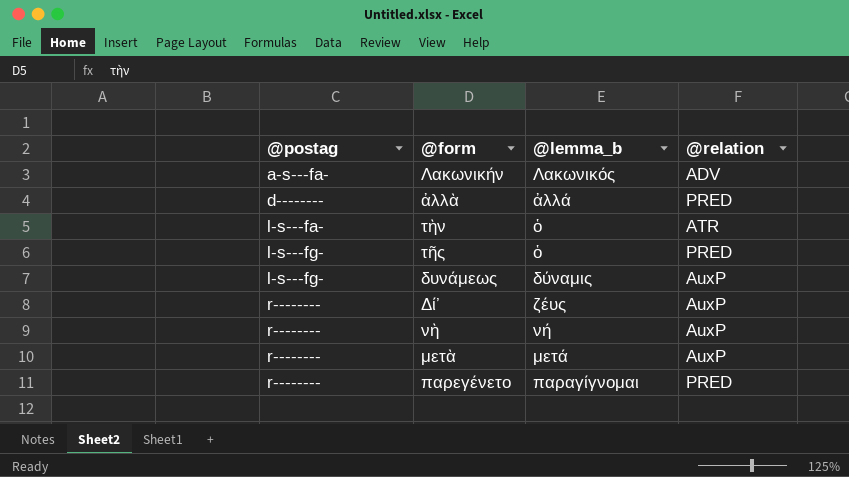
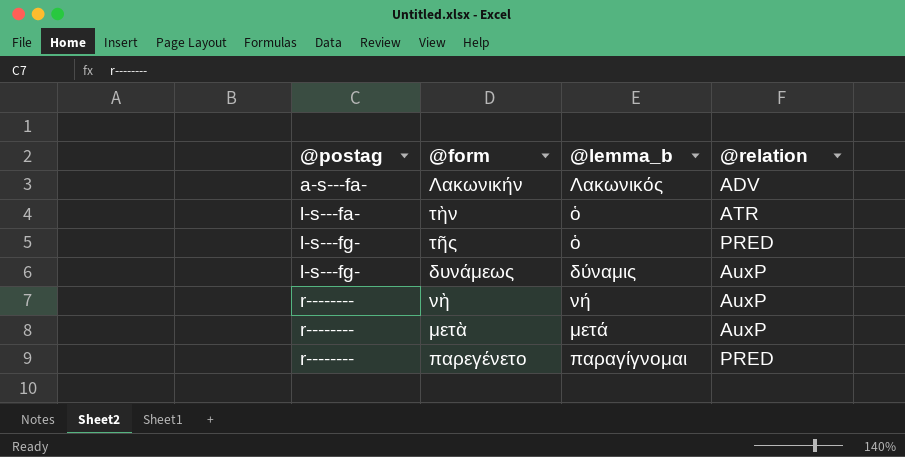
row ἀλλὰ: d-------- | ἀλλά | PRED -> none
row Δίʼ: r-------- | ζέυς | AuxP -> none

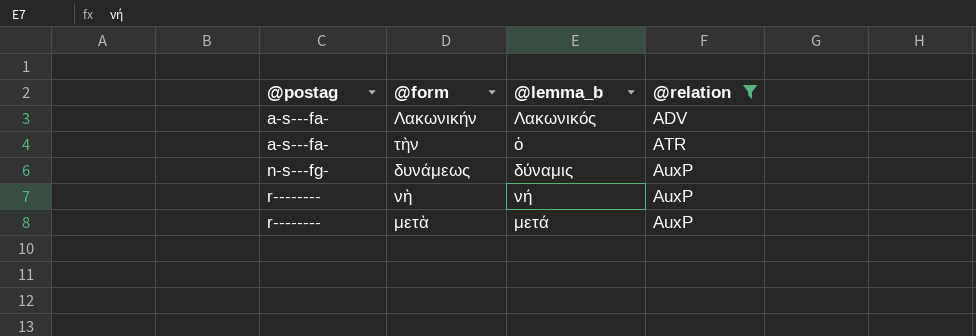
filter: none -> @relation != PRED
τὴν | @postag: l-s---fa- -> a-s---fa-
δυνάμεως | @postag: l-s---fg- -> n-s---fg-

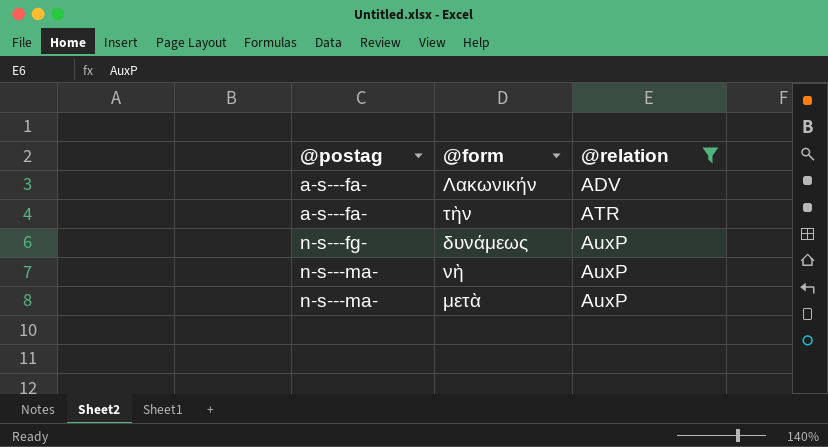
column @lemma_b | position: 3 -> none
νὴ | @postag: r-------- -> n-s---ma-
μετὰ | @postag: r-------- -> n-s---ma-

